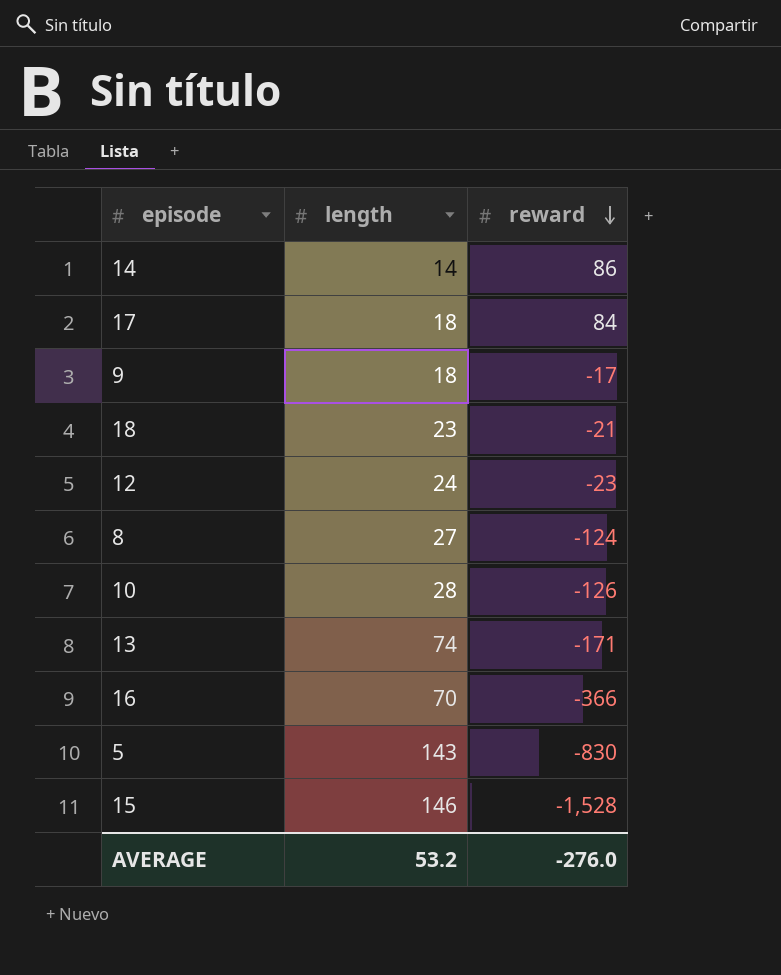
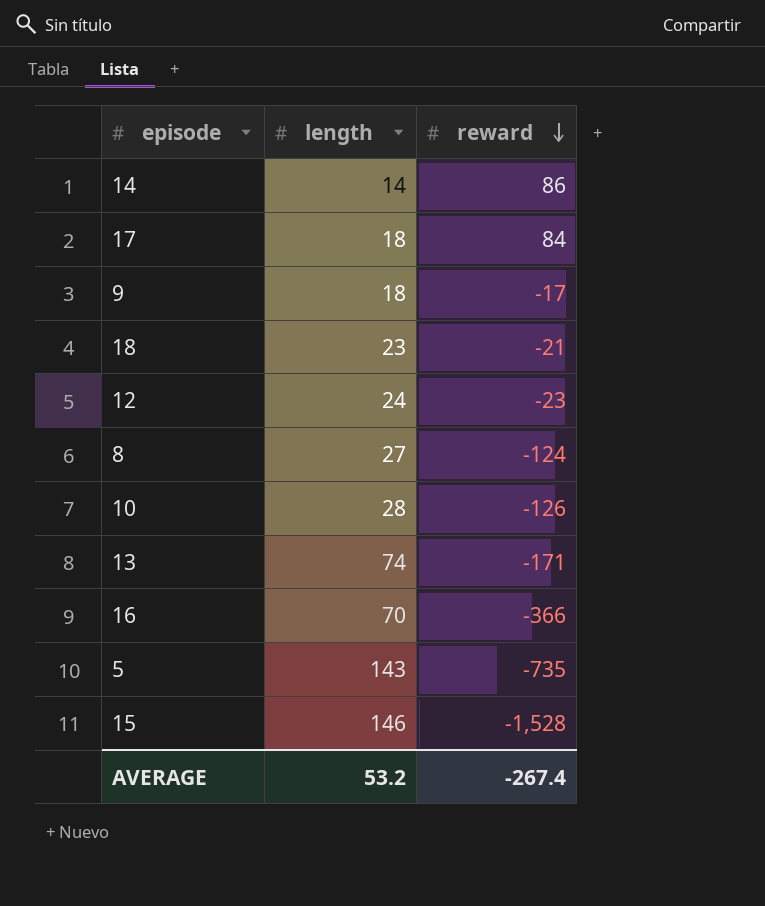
5 | reward: -830 -> -735
AVERAGE | reward: -276.0 -> -267.4

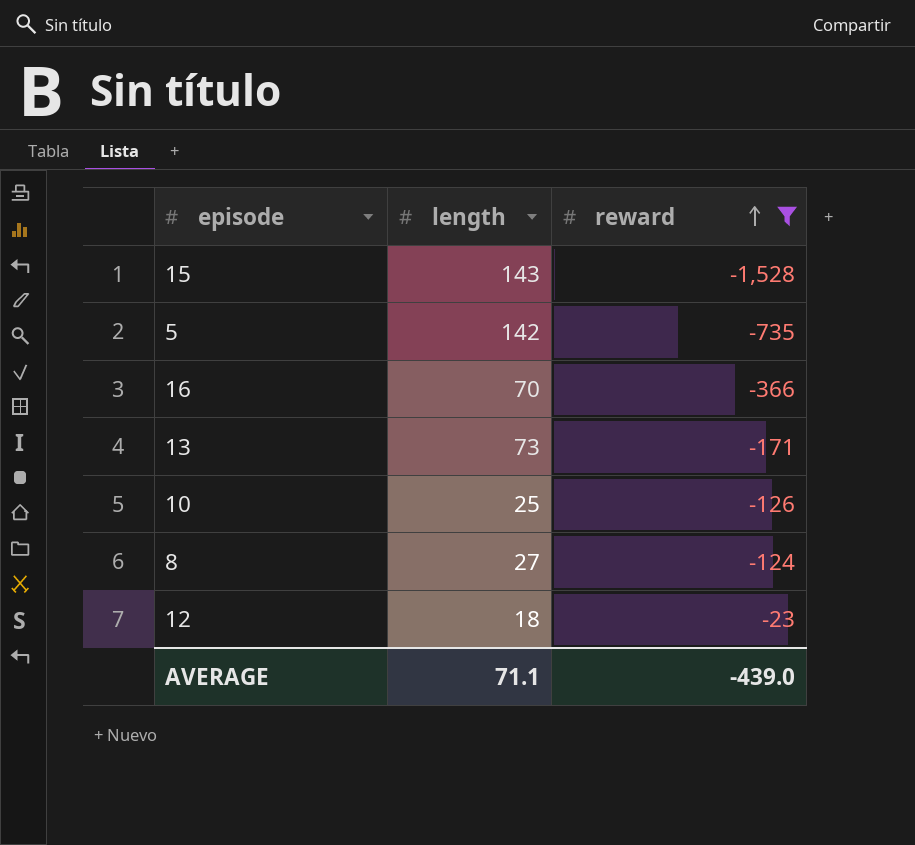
filter: none -> reward <= -23
row order: reward descending -> reward ascending
15 | length: 146 -> 143
5 | length: 143 -> 142
13 | length: 74 -> 73
10 | length: 28 -> 25
12 | length: 24 -> 18
AVERAGE | length: 53.2 -> 71.1
AVERAGE | reward: -267.4 -> -439.0

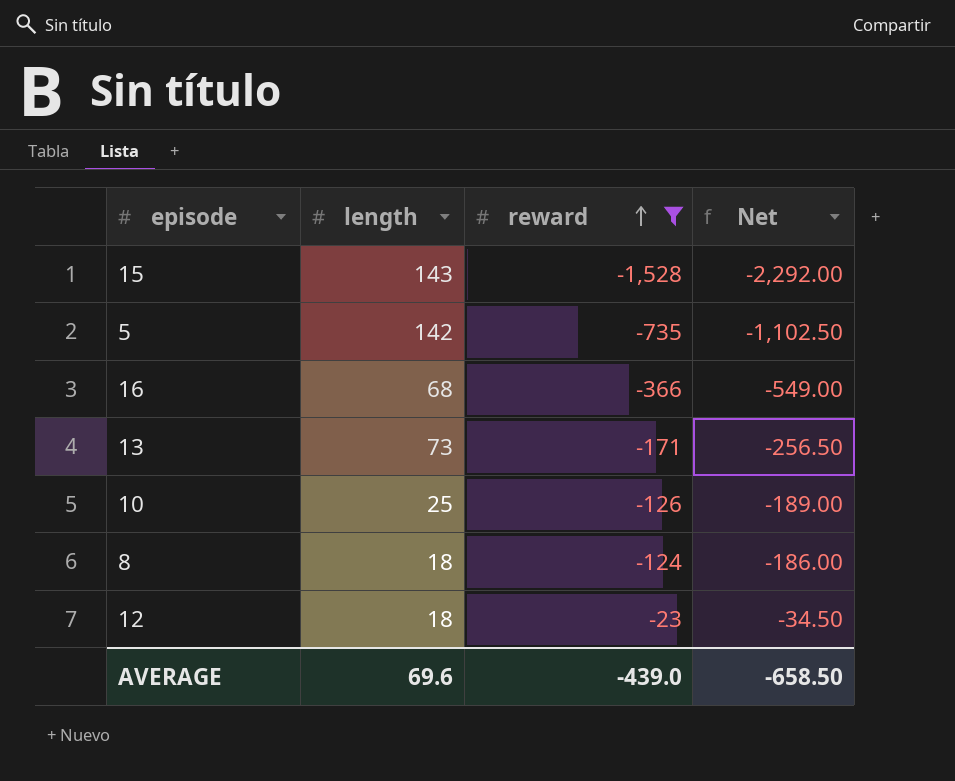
column Net | formula: none -> [reward] * 1.5
16 | length: 70 -> 68
8 | length: 27 -> 18
AVERAGE | length: 71.1 -> 69.6

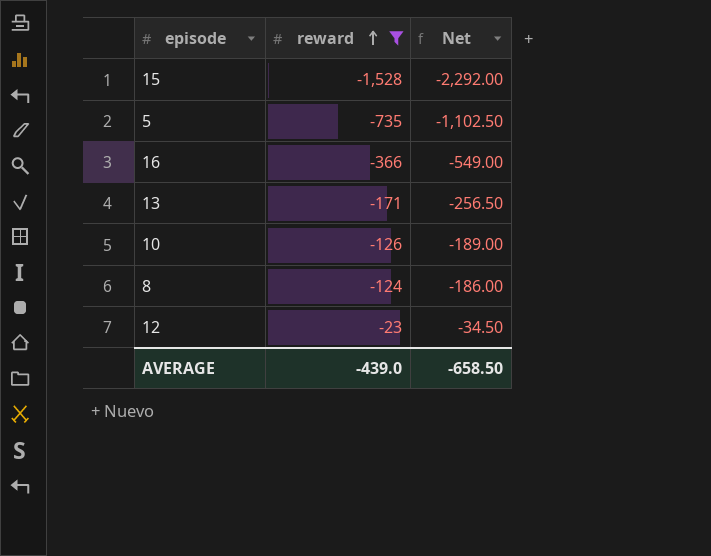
column length | position: 2 -> none

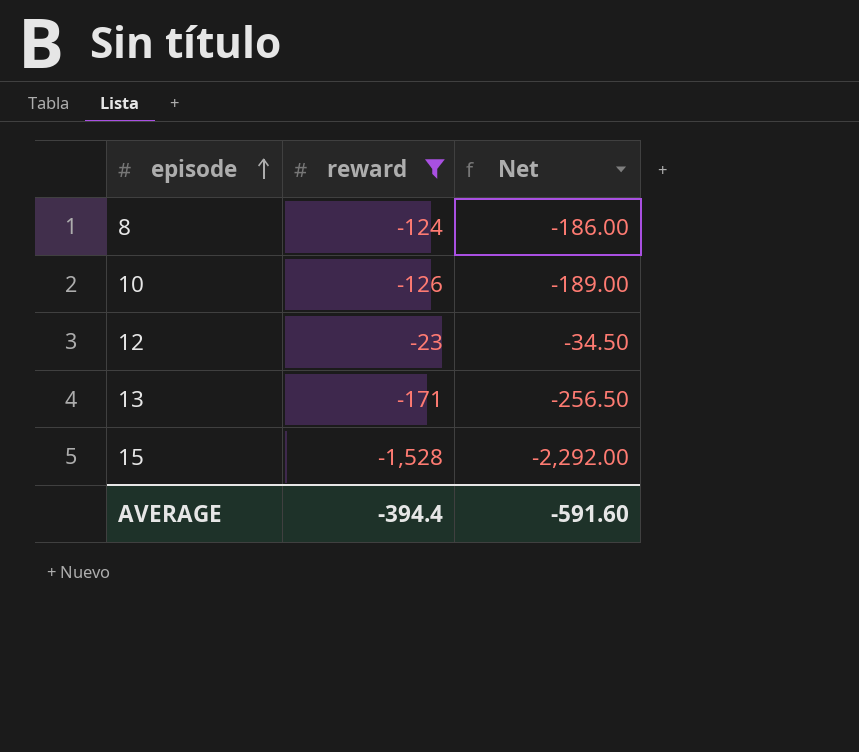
row order: reward ascending -> episode ascending
row 5: -735 | -1,102.50 -> none
row 16: -366 | -549.00 -> none
AVERAGE | reward: -439.0 -> -394.4
AVERAGE | Net: -658.50 -> -591.60

